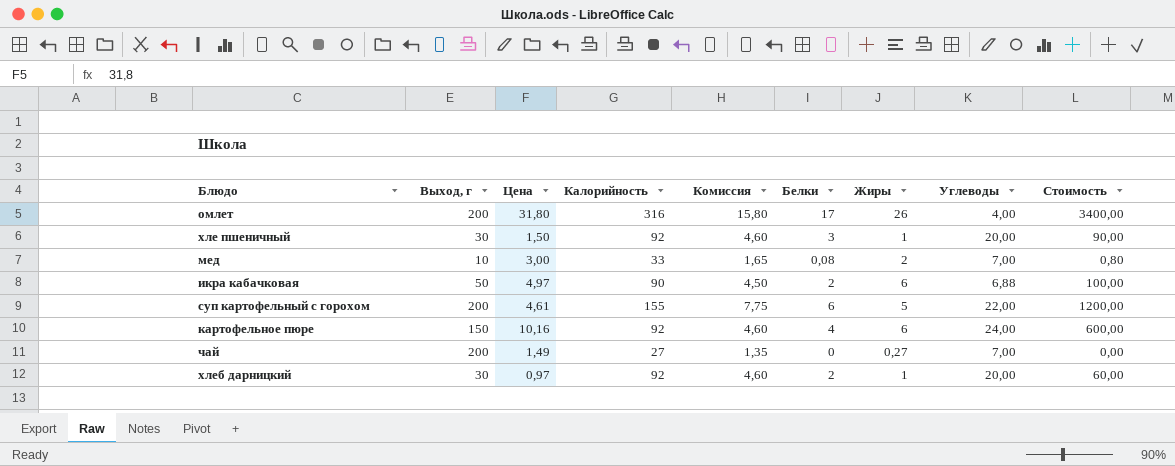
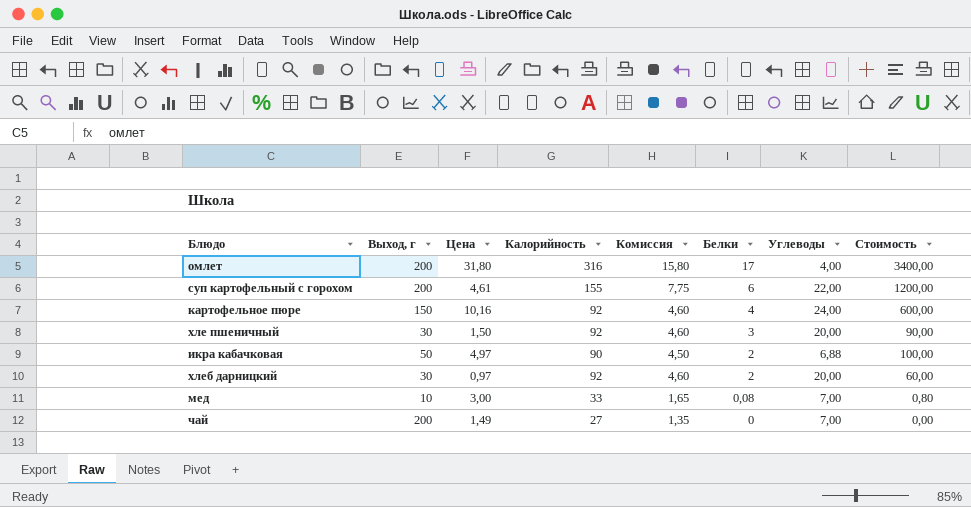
row order: none -> Белки descending
column Жиры | position: 7 -> none

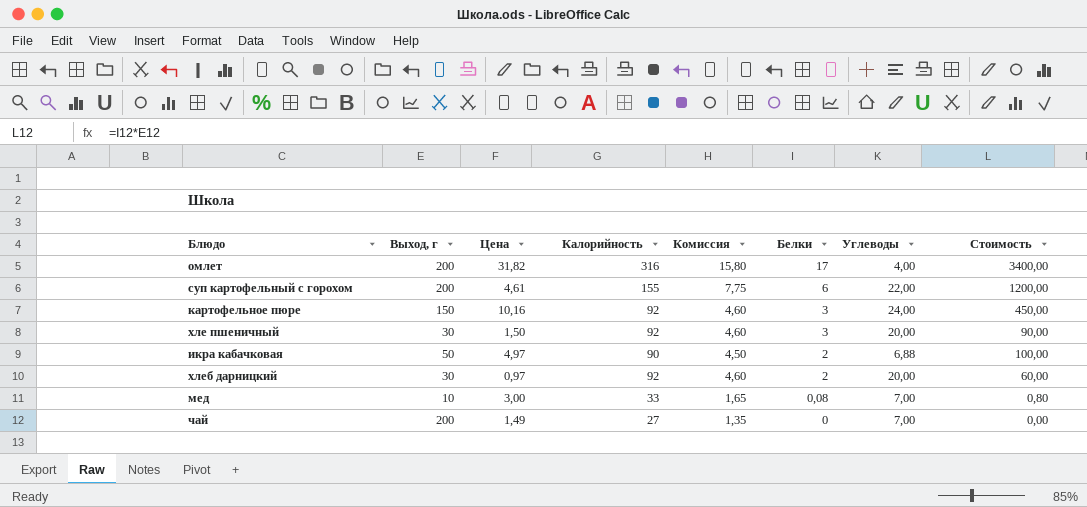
омлет | Цена: 31,80 -> 31,82
картофельное пюре | Белки: 4 -> 3
картофельное пюре | Стоимость: 600,00 -> 450,00

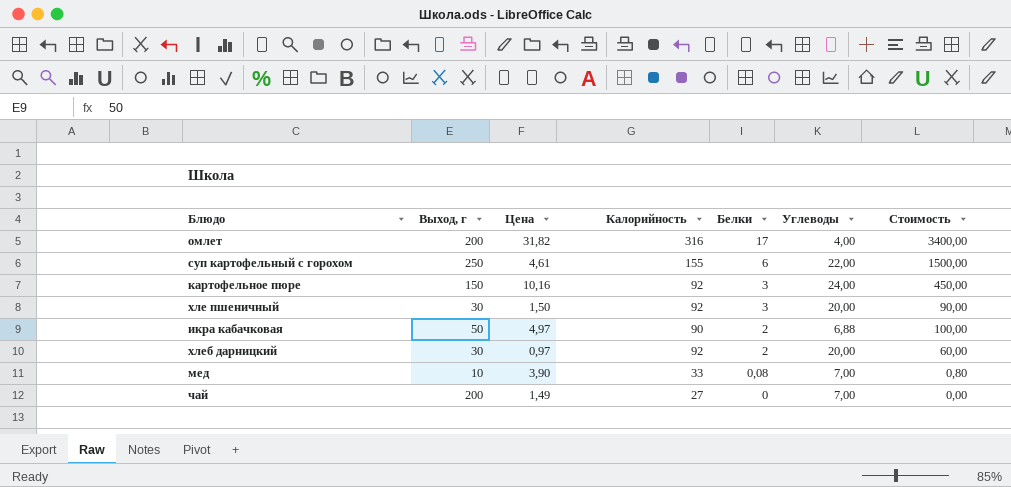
column Комиссия | formula: [Калорийность] * 0,05 -> none
суп картофельный с горохом | Выход, г: 200 -> 250
суп картофельный с горохом | Стоимость: 1200,00 -> 1500,00
мед | Цена: 3,00 -> 3,90

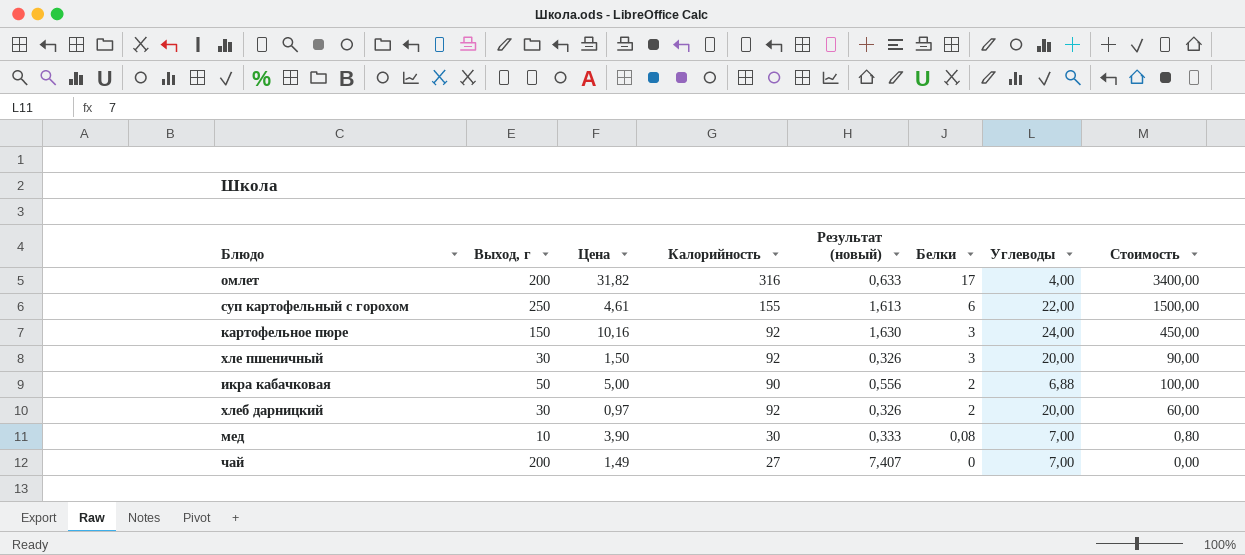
column Результат (новый) | formula: none -> [Выход, г] / [Калорийность]
икра кабачковая | Цена: 4,97 -> 5,00
мед | Калорийность: 33 -> 30

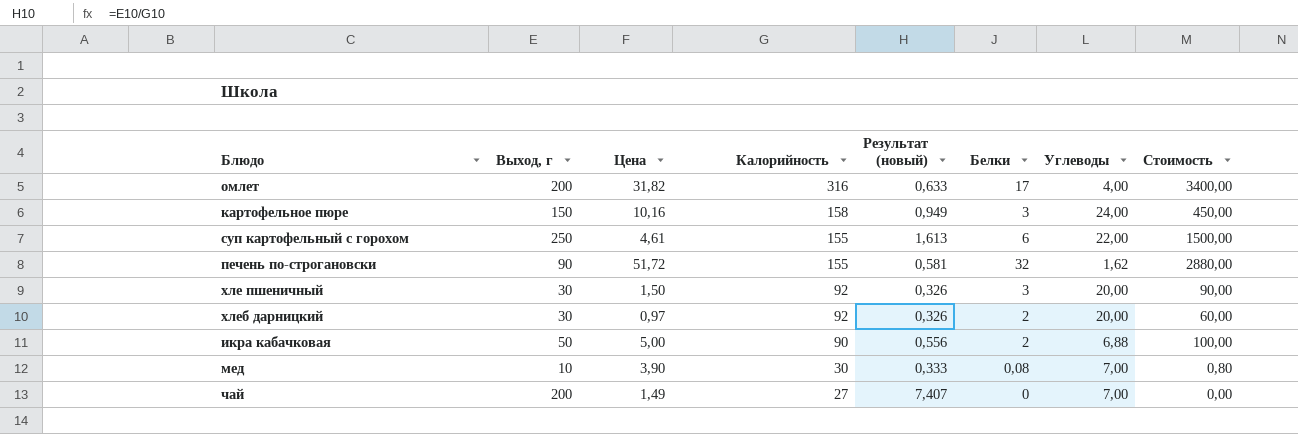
row order: Белки descending -> Калорийность descending
картофельное пюре | Калорийность: 92 -> 158
картофельное пюре | Результат (новый): 1,630 -> 0,949
row печень по-строгановски: none -> 90 | 51,72 | 155 | 0,581 | 32 | 1,62 | 2880,00

